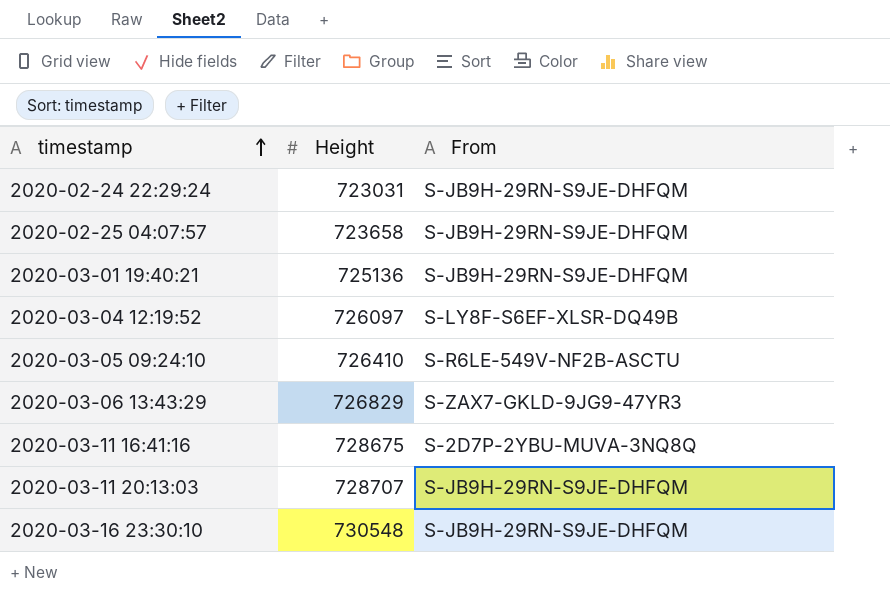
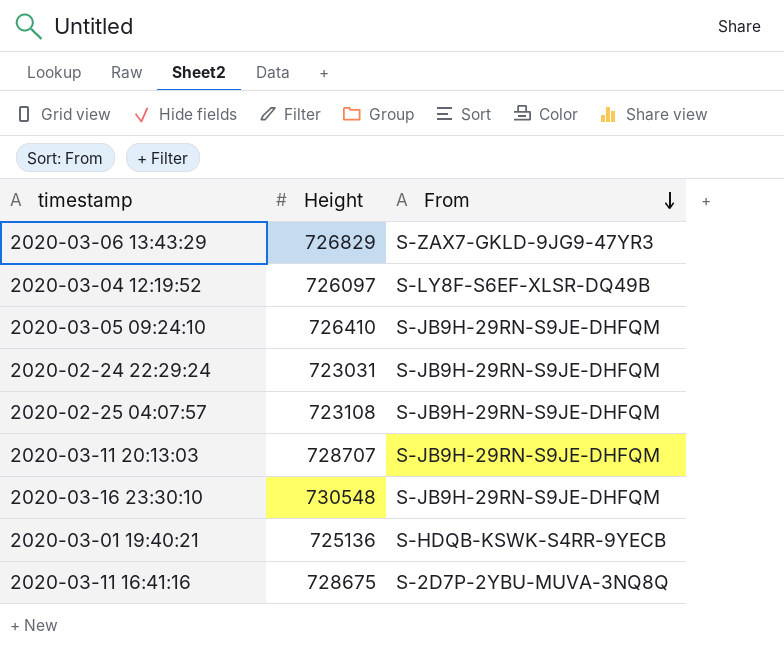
row order: timestamp ascending -> From descending
2020-03-05 09:24:10 | From: S-R6LE-549V-NF2B-ASCTU -> S-JB9H-29RN-S9JE-DHFQM
2020-02-25 04:07:57 | Height: 723658 -> 723108
2020-03-01 19:40:21 | From: S-JB9H-29RN-S9JE-DHFQM -> S-HDQB-KSWK-S4RR-9YECB

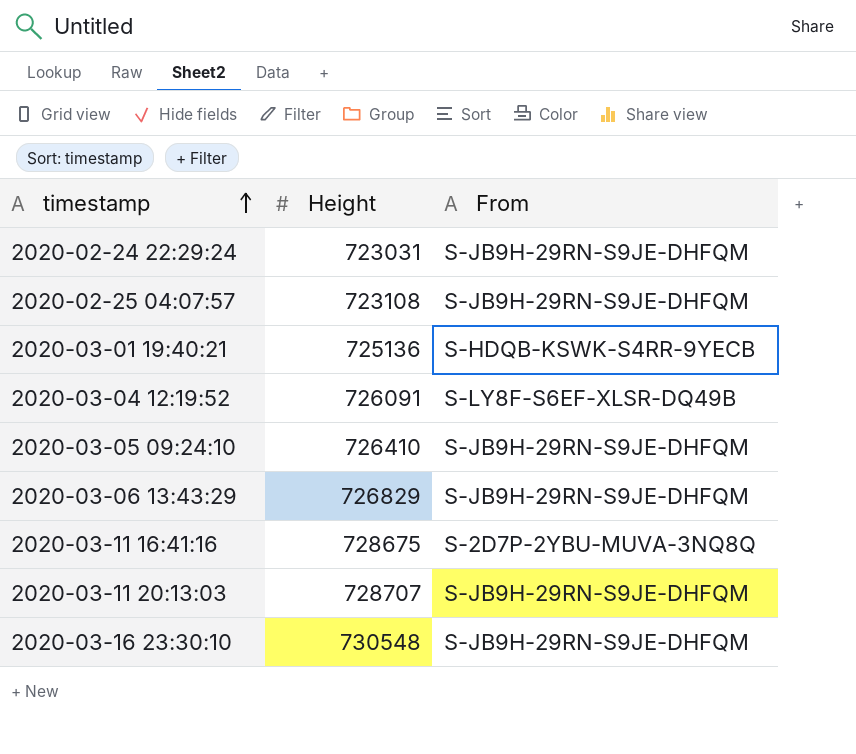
row order: From descending -> timestamp ascending
2020-03-04 12:19:52 | Height: 726097 -> 726091
2020-03-06 13:43:29 | From: S-ZAX7-GKLD-9JG9-47YR3 -> S-JB9H-29RN-S9JE-DHFQM

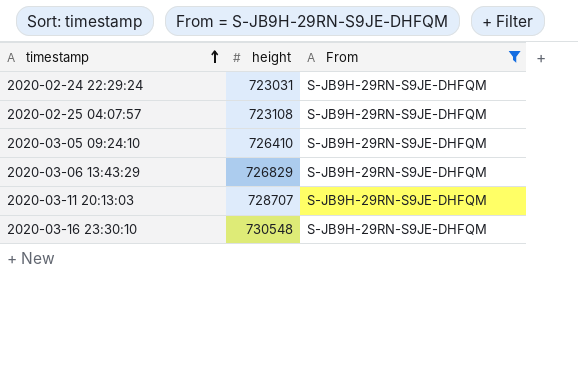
filter: none -> From = S-JB9H-29RN-S9JE-DHFQM
column name: Height -> height

